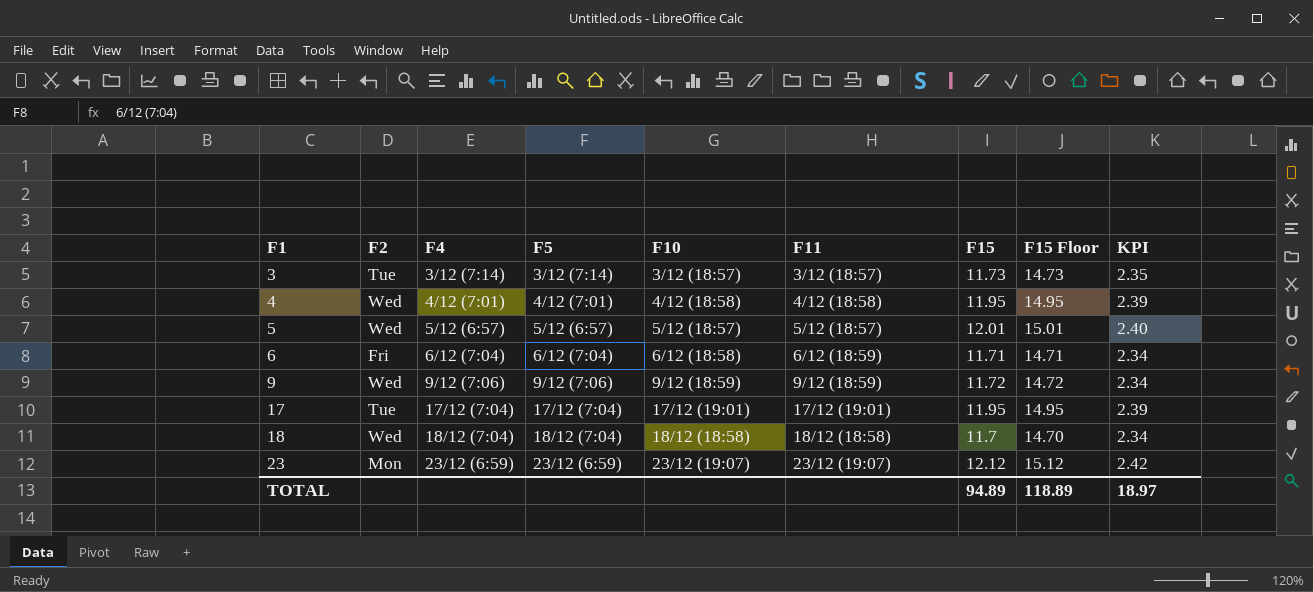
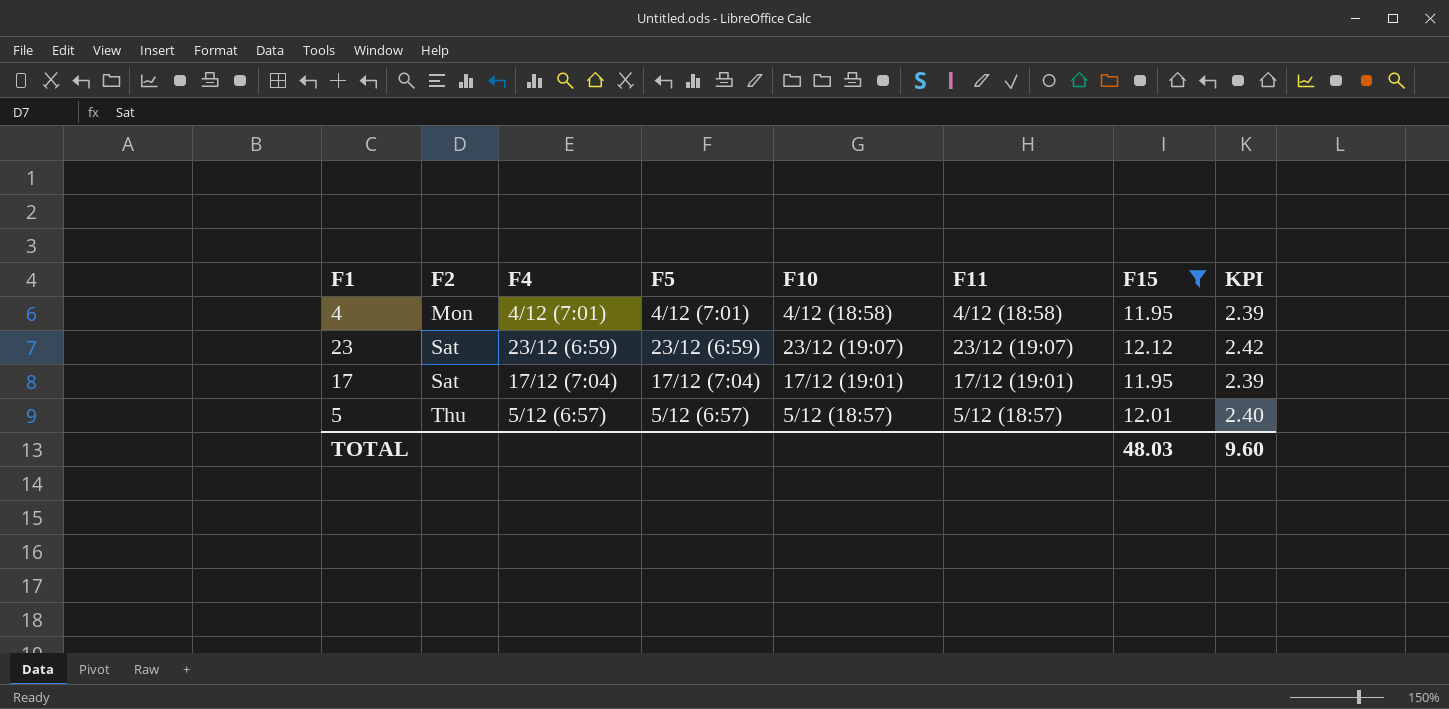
filter: none -> F15 >= 11.95
row order: F1 ascending -> F2 ascending
column F15 Floor | formula: [F15] + 3 -> none
4 | F2: Wed -> Mon
23 | F2: Mon -> Sat
17 | F2: Tue -> Sat
5 | F2: Wed -> Thu
TOTAL | F15: 94.89 -> 48.03
TOTAL | KPI: 18.97 -> 9.60

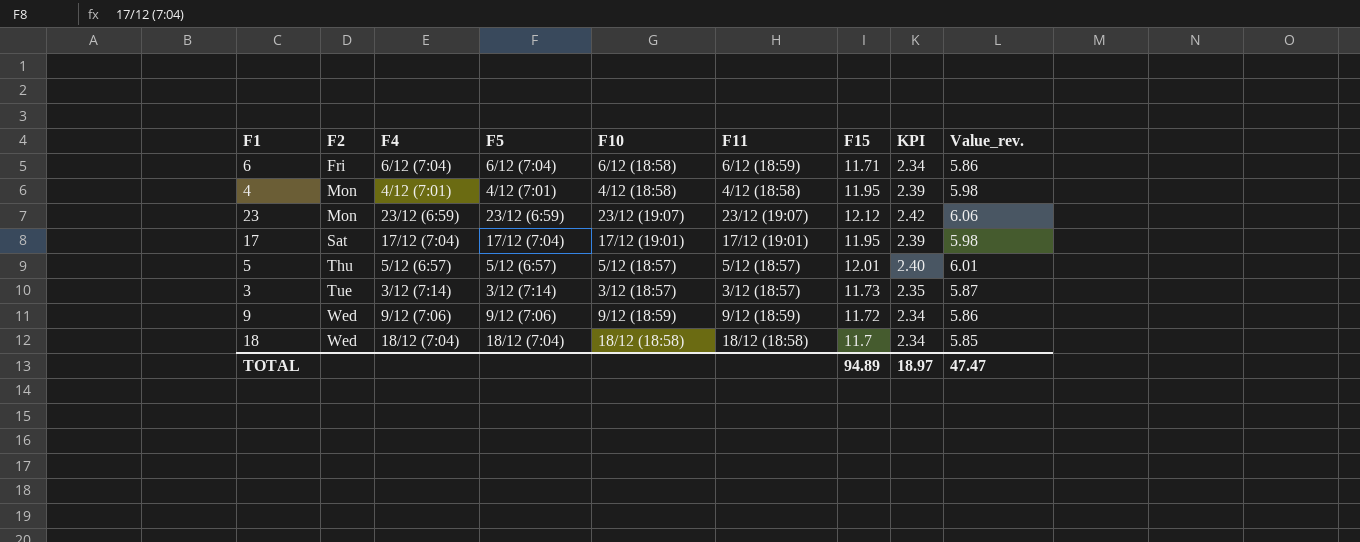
filter: F15 >= 11.95 -> none
column Value_rev. | formula: none -> [F15] * 0.5
23 | F2: Sat -> Mon
TOTAL | F15: 48.03 -> 94.89
TOTAL | KPI: 9.60 -> 18.97

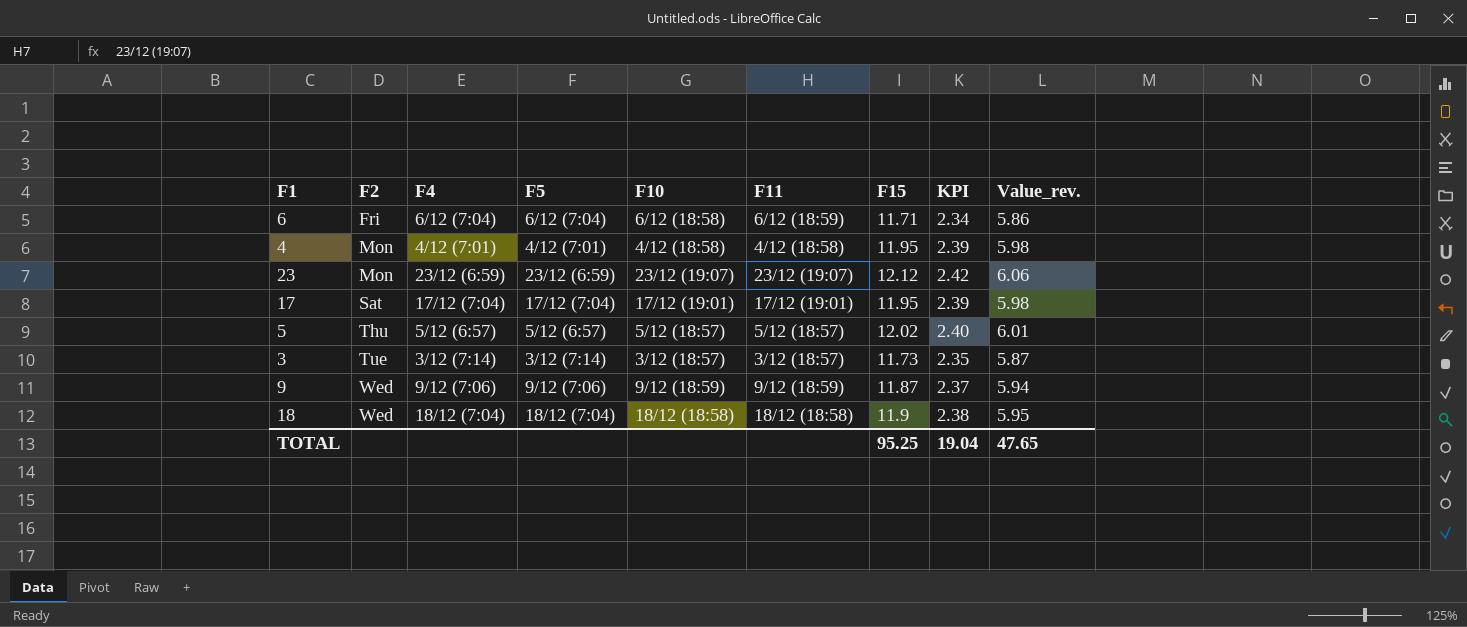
5 | F15: 12.01 -> 12.02
9 | F15: 11.72 -> 11.87
9 | KPI: 2.34 -> 2.37
9 | Value_rev.: 5.86 -> 5.94
18 | F15: 11.7 -> 11.9
18 | KPI: 2.34 -> 2.38
18 | Value_rev.: 5.85 -> 5.95
TOTAL | F15: 94.89 -> 95.25
TOTAL | KPI: 18.97 -> 19.04
TOTAL | Value_rev.: 47.47 -> 47.65

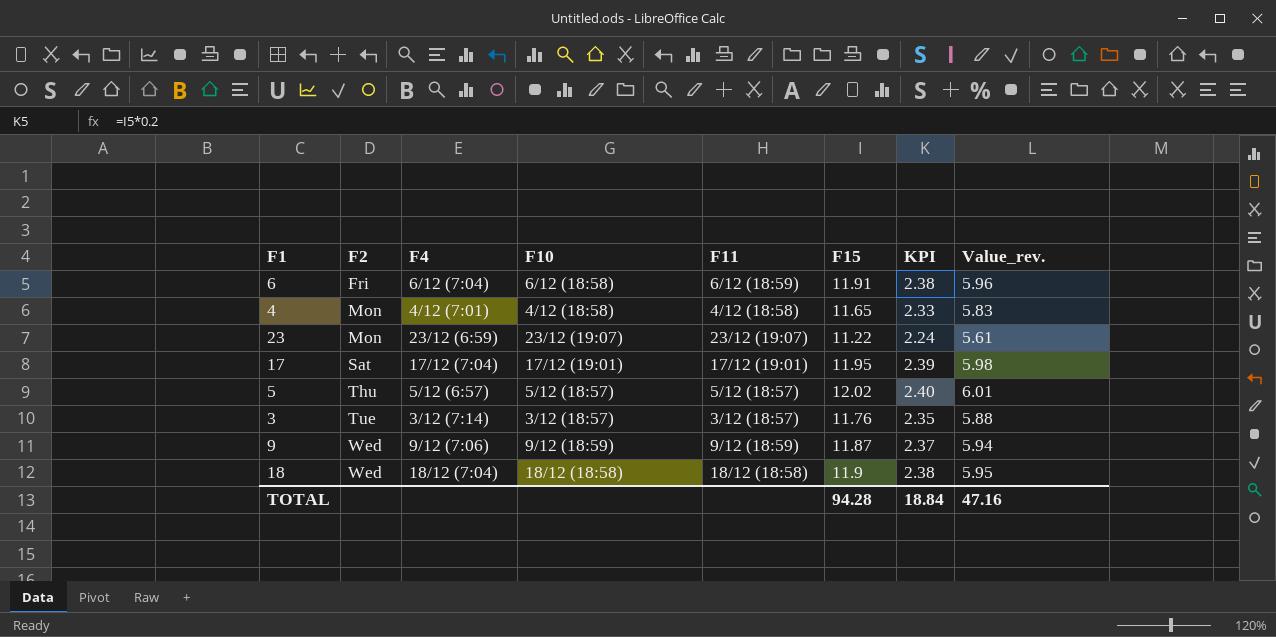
column F5 | position: 4 -> none
6 | F15: 11.71 -> 11.91
6 | KPI: 2.34 -> 2.38
6 | Value_rev.: 5.86 -> 5.96
4 | F15: 11.95 -> 11.65
4 | KPI: 2.39 -> 2.33
4 | Value_rev.: 5.98 -> 5.83
23 | F15: 12.12 -> 11.22
23 | KPI: 2.42 -> 2.24
23 | Value_rev.: 6.06 -> 5.61
3 | F15: 11.73 -> 11.76
3 | Value_rev.: 5.87 -> 5.88
TOTAL | F15: 95.25 -> 94.28
TOTAL | KPI: 19.04 -> 18.84
TOTAL | Value_rev.: 47.65 -> 47.16

